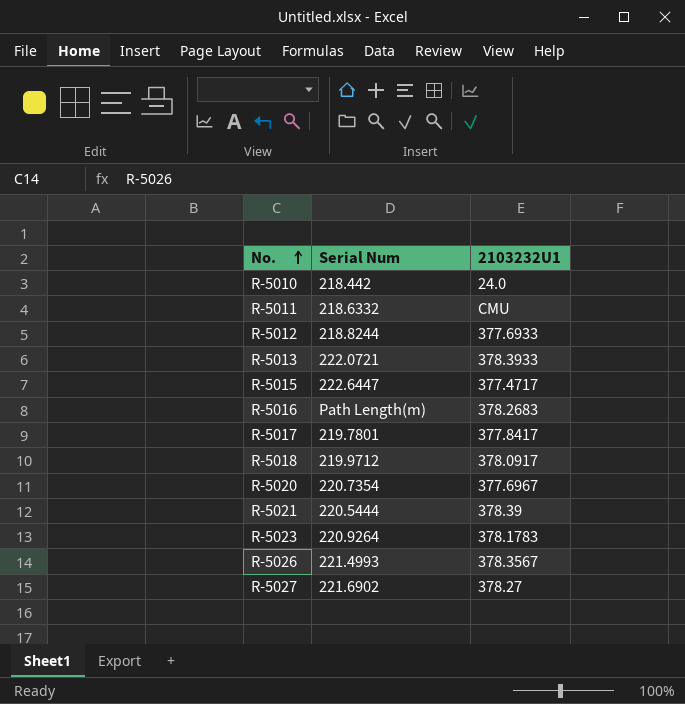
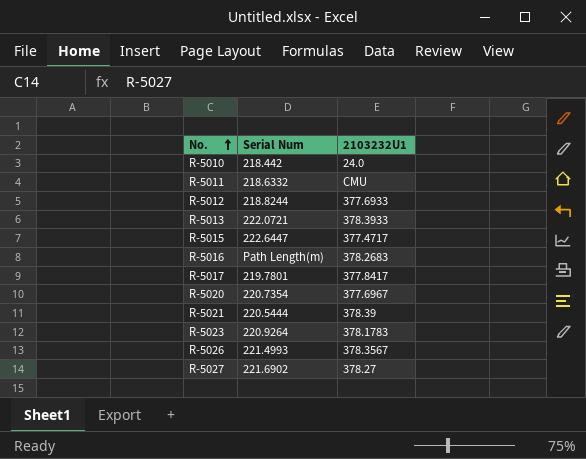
row R-5018: 219.9712 | 378.0917 -> none

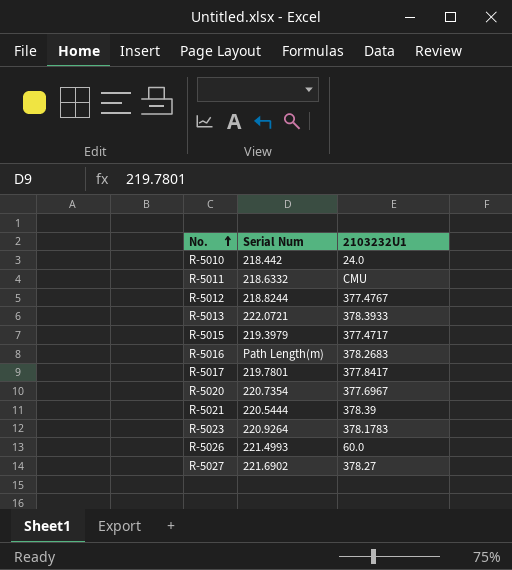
R-5012 | 2103232U1: 377.6933 -> 377.4767
R-5015 | Serial Num: 222.6447 -> 219.3979
R-5026 | 2103232U1: 378.3567 -> 60.0

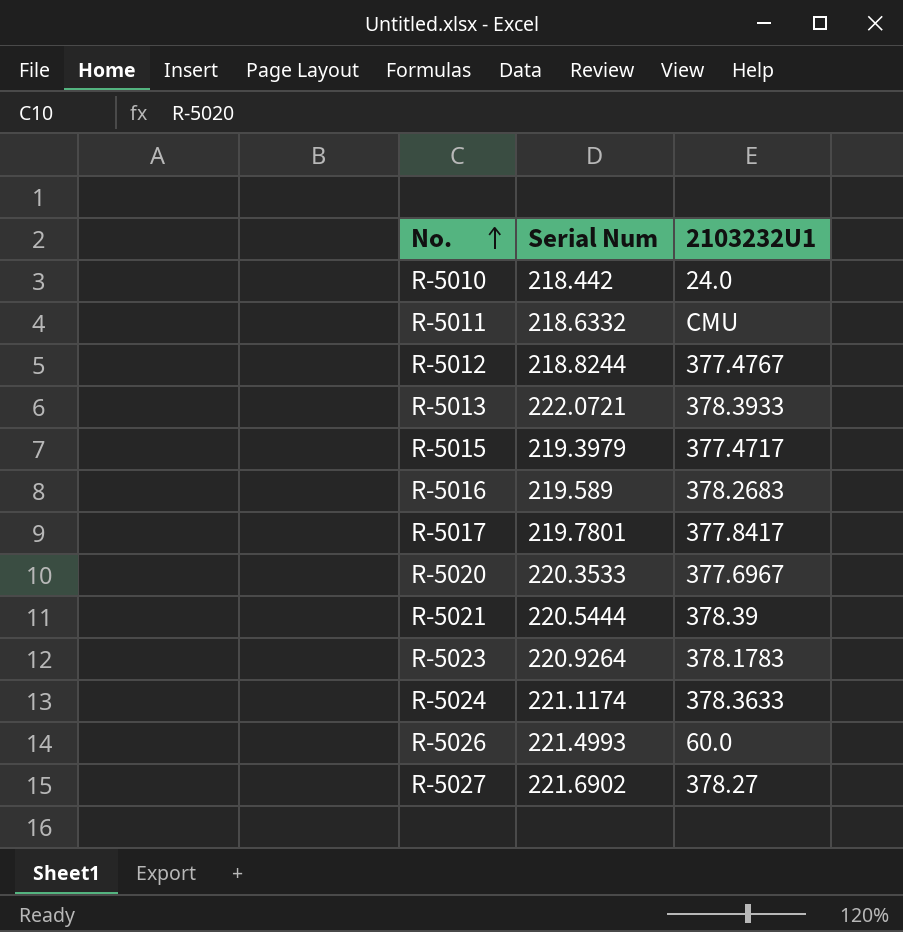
R-5016 | Serial Num: Path Length(m) -> 219.589
R-5020 | Serial Num: 220.7354 -> 220.3533
row R-5024: none -> 221.1174 | 378.3633

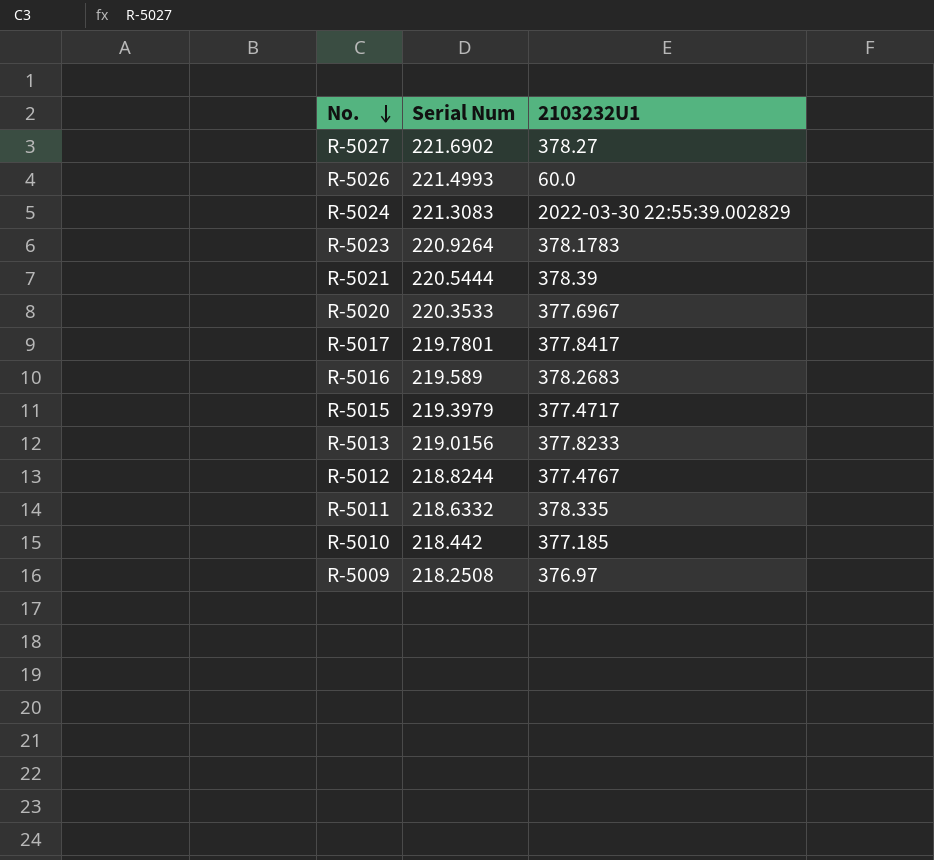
row order: No. ascending -> No. descending
R-5024 | Serial Num: 221.1174 -> 221.3083
R-5024 | 2103232U1: 378.3633 -> 2022-03-30 22:55:39.002829
R-5013 | Serial Num: 222.0721 -> 219.0156
R-5013 | 2103232U1: 378.3933 -> 377.8233
R-5011 | 2103232U1: CMU -> 378.335
R-5010 | 2103232U1: 24.0 -> 377.185
row R-5009: none -> 218.2508 | 376.97

